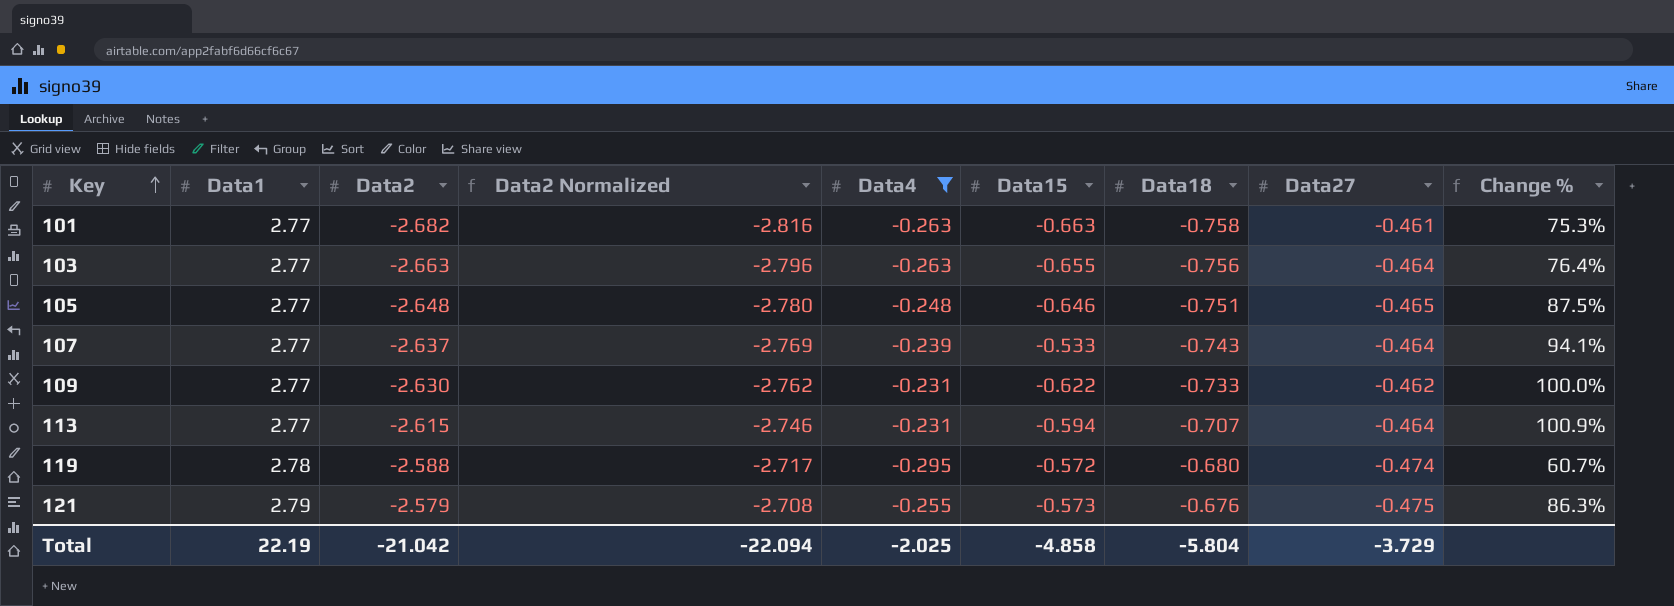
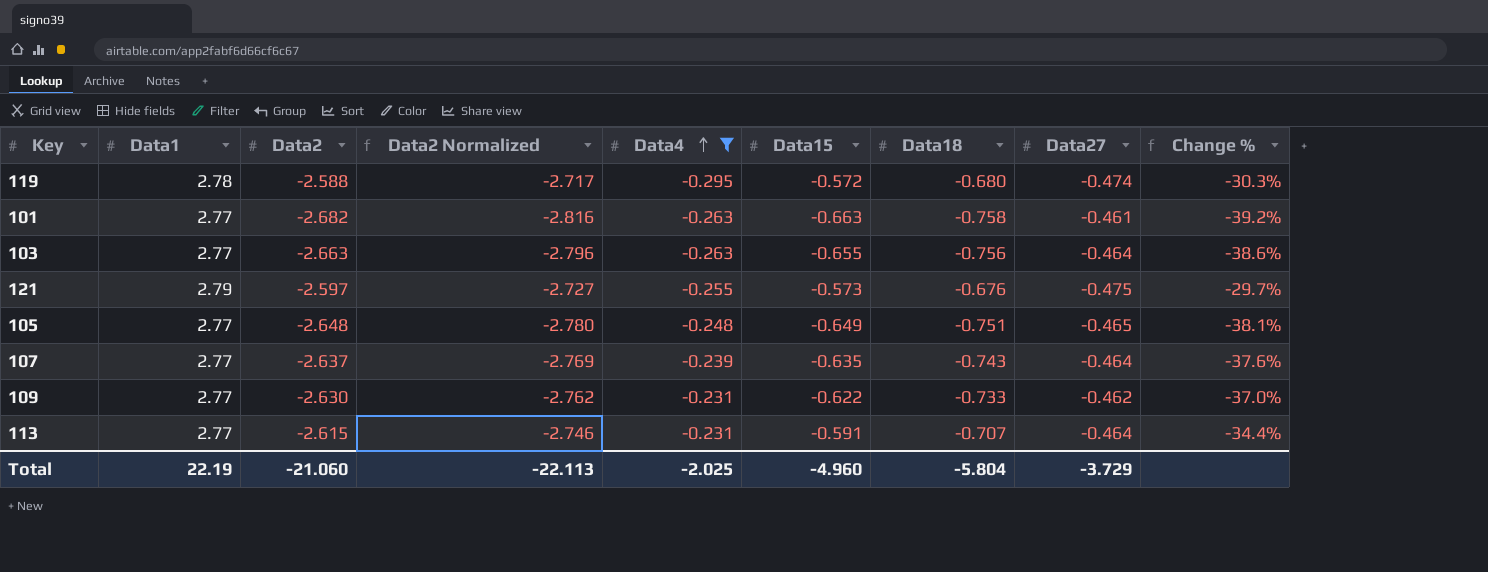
row order: Key ascending -> Data4 ascending
column Change % | formula: ([Data27] - [Data4]) / [Data4] -> ([Data27] - [Data18]) / [Data18]
121 | Data2: -2.579 -> -2.597
121 | Data2 Normalized: -2.708 -> -2.727
105 | Data15: -0.646 -> -0.649
107 | Data15: -0.533 -> -0.635
113 | Data15: -0.594 -> -0.591
Total | Data2: -21.042 -> -21.060
Total | Data2 Normalized: -22.094 -> -22.113
Total | Data15: -4.858 -> -4.960

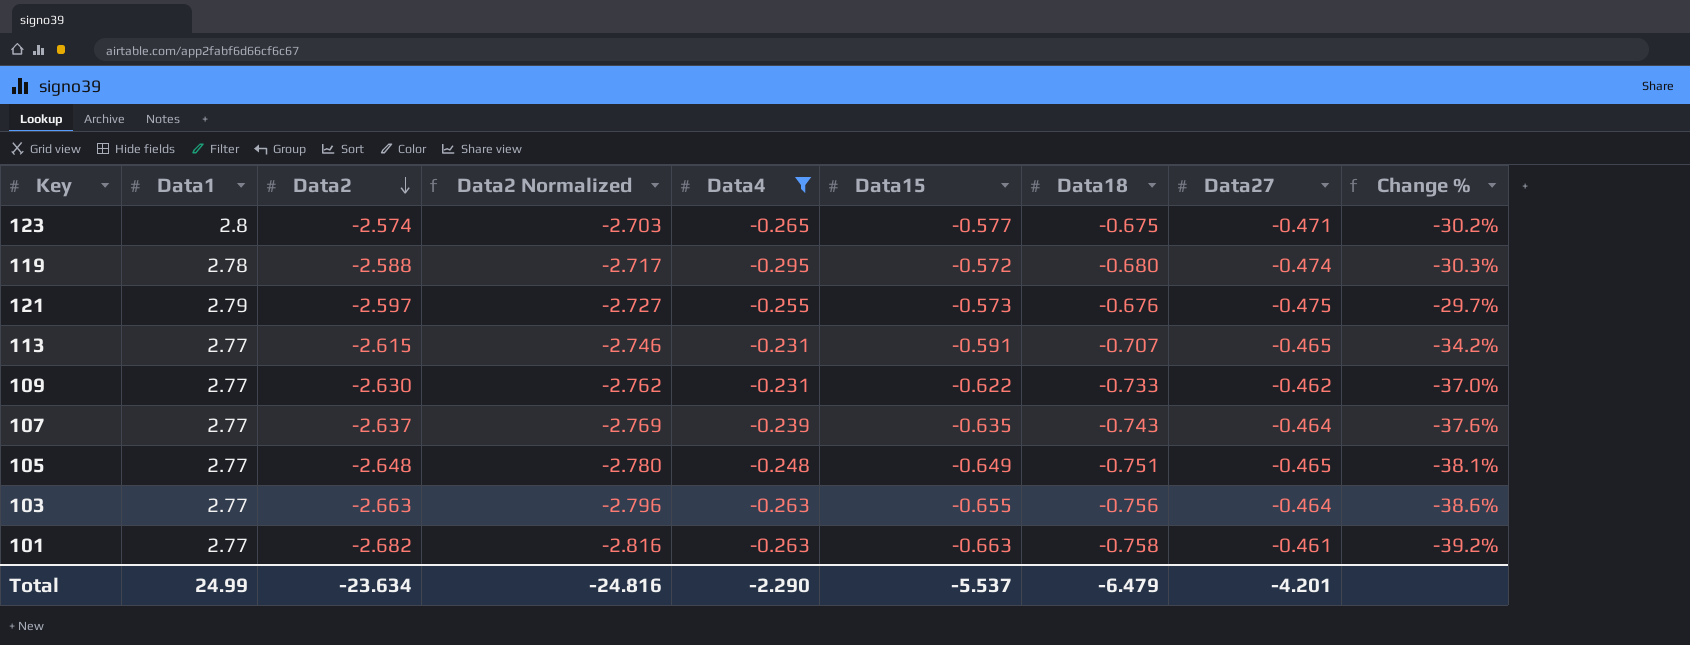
row order: Data4 ascending -> Data2 descending
row 123: none -> 2.8 | -2.574 | -2.703 | -0.265 | -0.577 | -0.675 | -0.471 | -30.2%
113 | Data27: -0.464 -> -0.465
113 | Change %: -34.4% -> -34.2%
Total | Data1: 22.19 -> 24.99
Total | Data2: -21.060 -> -23.634
Total | Data2 Normalized: -22.113 -> -24.816
Total | Data4: -2.025 -> -2.290
Total | Data15: -4.960 -> -5.537
Total | Data18: -5.804 -> -6.479
Total | Data27: -3.729 -> -4.201

